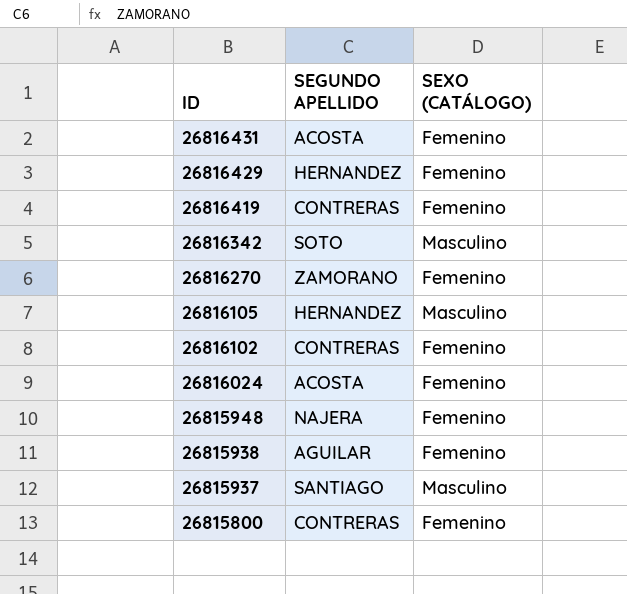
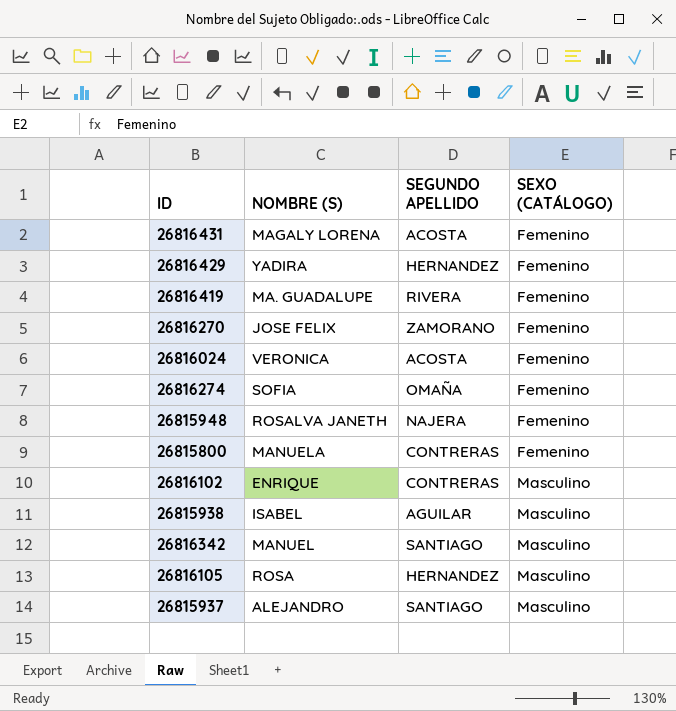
row order: ID descending -> SEXO (CATÁLOGO) ascending
column NOMBRE (S) | position: none -> 2
26816419 | SEGUNDO APELLIDO: CONTRERAS -> RIVERA
row 26816274: none -> SOFIA | OMAÑA | Femenino
26816102 | SEXO (CATÁLOGO): Femenino -> Masculino
26815938 | SEXO (CATÁLOGO): Femenino -> Masculino
26816342 | SEGUNDO APELLIDO: SOTO -> SANTIAGO

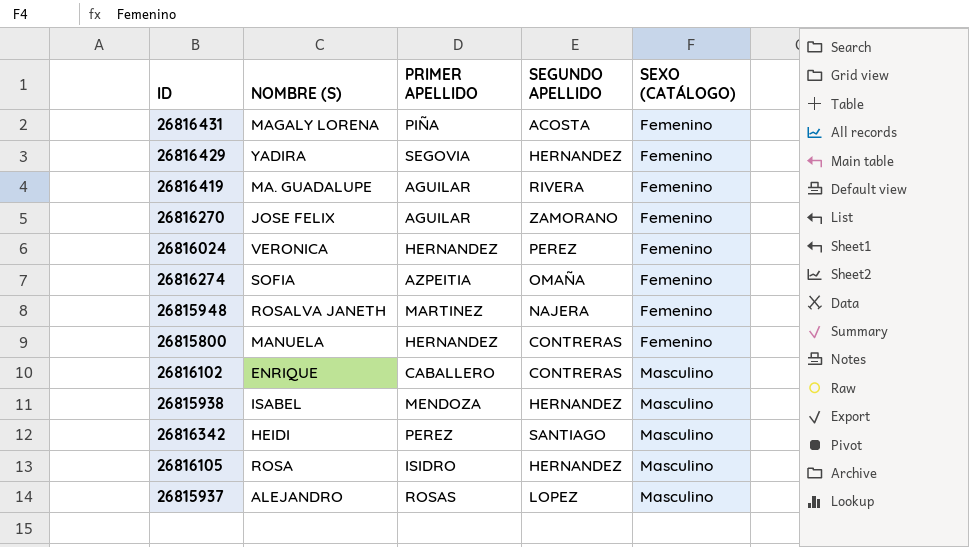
column PRIMER APELLIDO | position: none -> 3
26816024 | SEGUNDO APELLIDO: ACOSTA -> PEREZ
26815938 | SEGUNDO APELLIDO: AGUILAR -> HERNANDEZ
26816342 | NOMBRE (S): MANUEL -> HEIDI
26815937 | SEGUNDO APELLIDO: SANTIAGO -> LOPEZ

